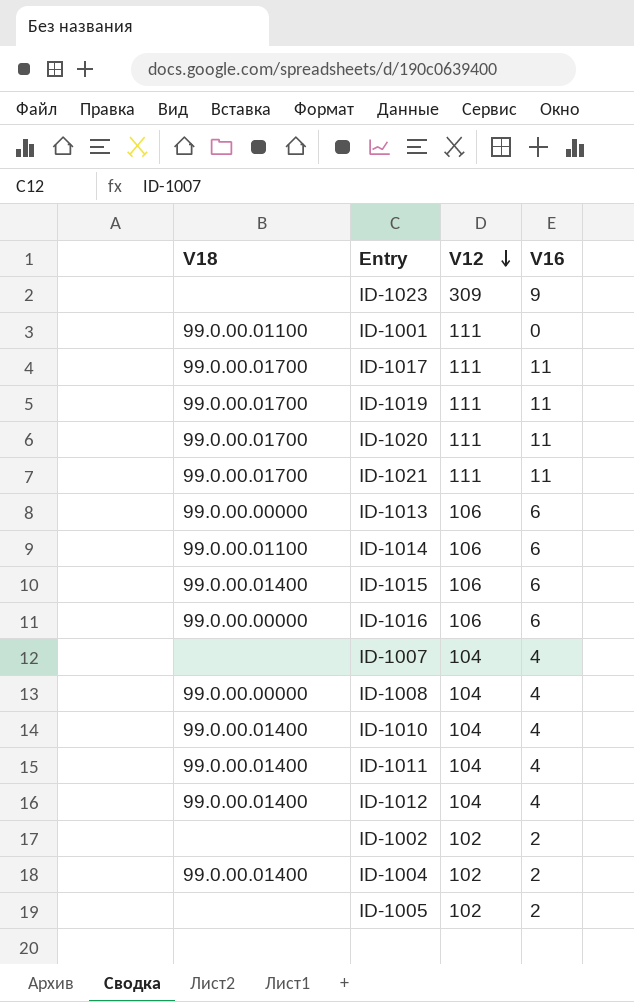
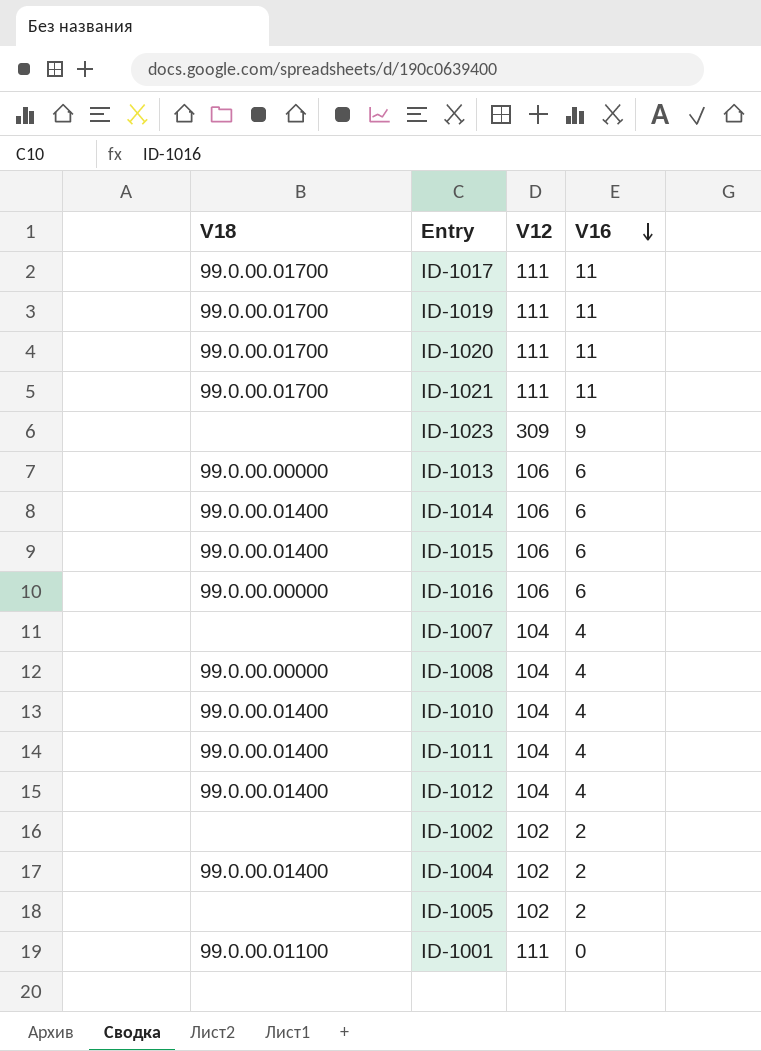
row order: V12 descending -> V16 descending
ID-1014 | V18: 99.0.00.01100 -> 99.0.00.01400

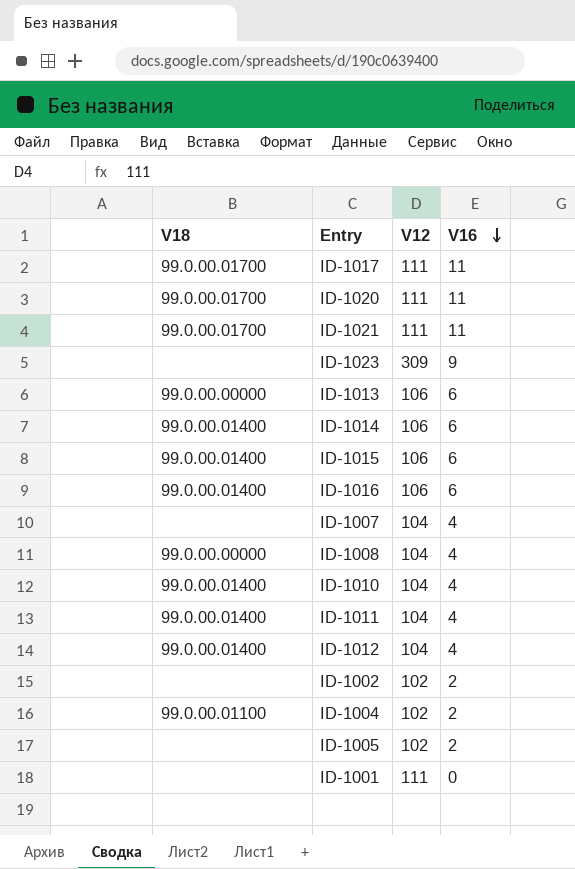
row ID-1019: 99.0.00.01700 | 111 | 11 -> none
ID-1016 | V18: 99.0.00.00000 -> 99.0.00.01400
ID-1004 | V18: 99.0.00.01400 -> 99.0.00.01100
ID-1001 | V18: 99.0.00.01100 -> none

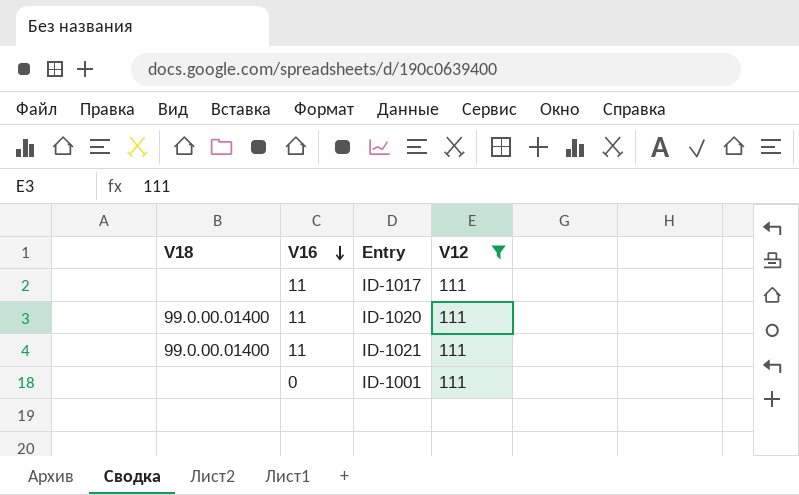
filter: none -> V12 = 111
column V16 | position: 4 -> 2
ID-1017 | V18: 99.0.00.01700 -> none
ID-1020 | V18: 99.0.00.01700 -> 99.0.00.01400
ID-1021 | V18: 99.0.00.01700 -> 99.0.00.01400

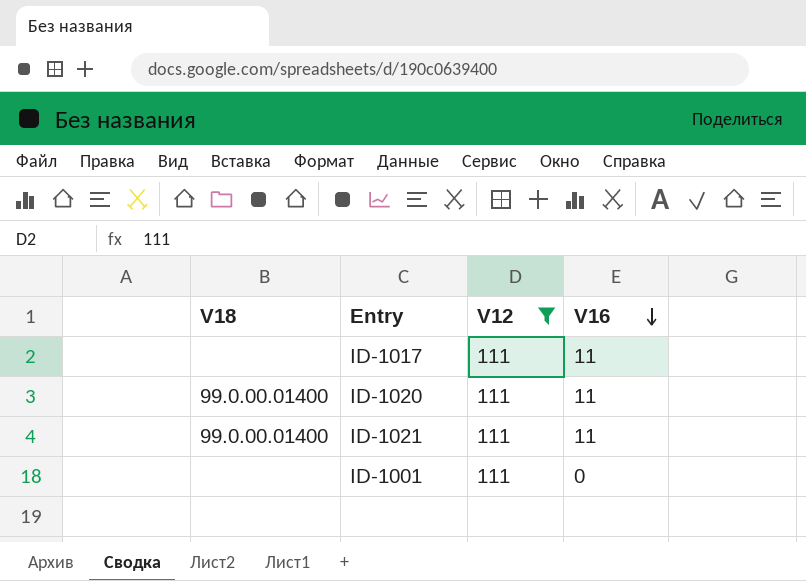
column V16 | position: 2 -> 4

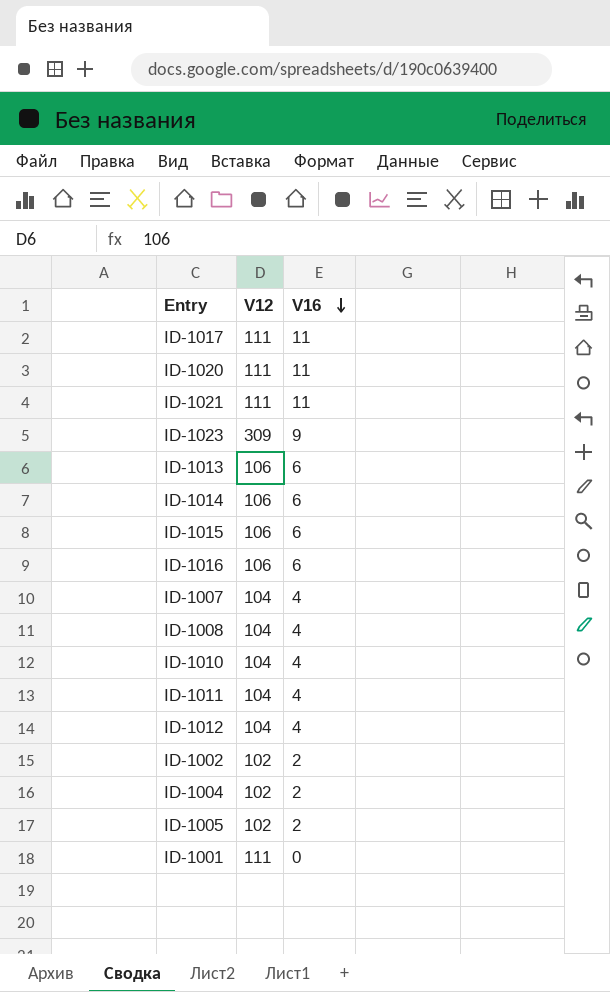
filter: V12 = 111 -> none
column V18 | position: 1 -> none

